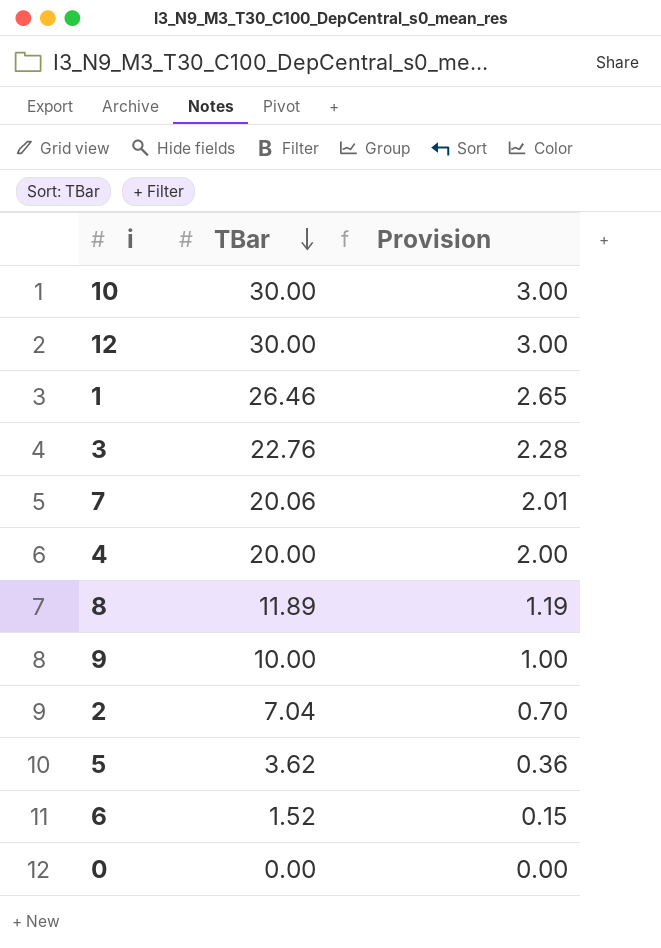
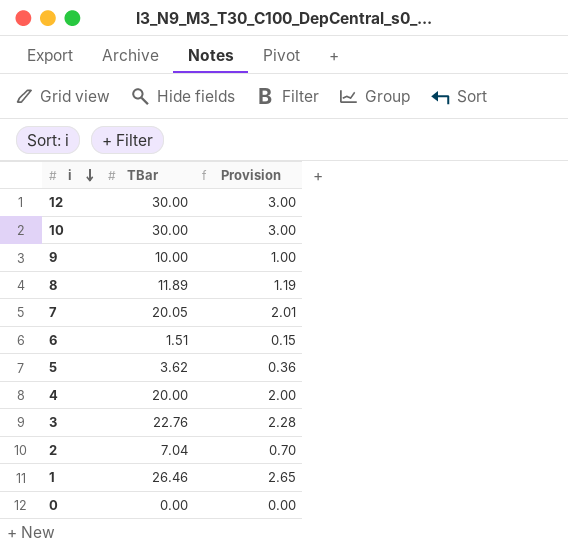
row order: TBar descending -> i descending
7 | TBar: 20.06 -> 20.05
6 | TBar: 1.52 -> 1.51

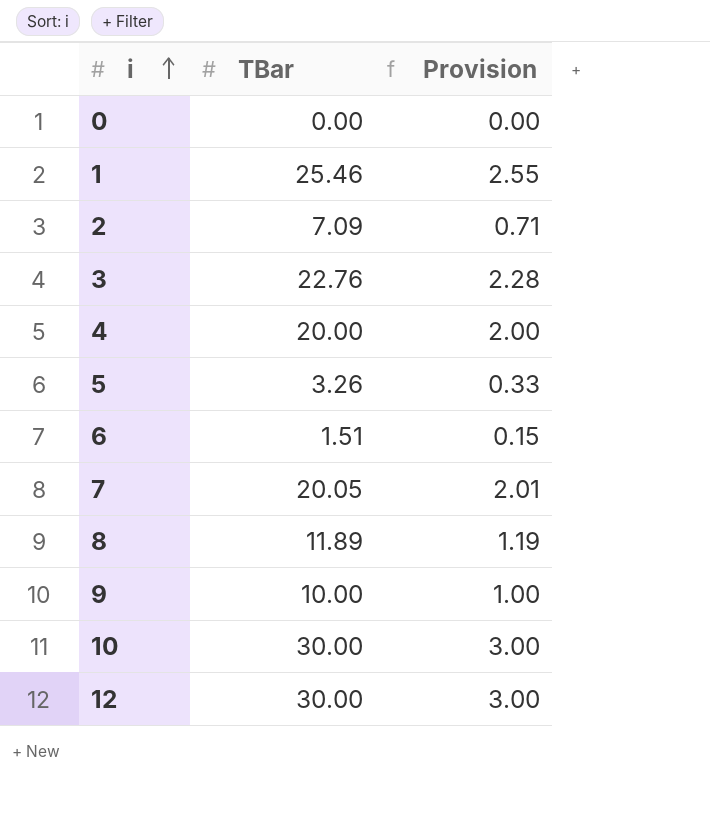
row order: i descending -> i ascending
1 | TBar: 26.46 -> 25.46
1 | Provision: 2.65 -> 2.55
2 | TBar: 7.04 -> 7.09
2 | Provision: 0.70 -> 0.71
5 | TBar: 3.62 -> 3.26
5 | Provision: 0.36 -> 0.33

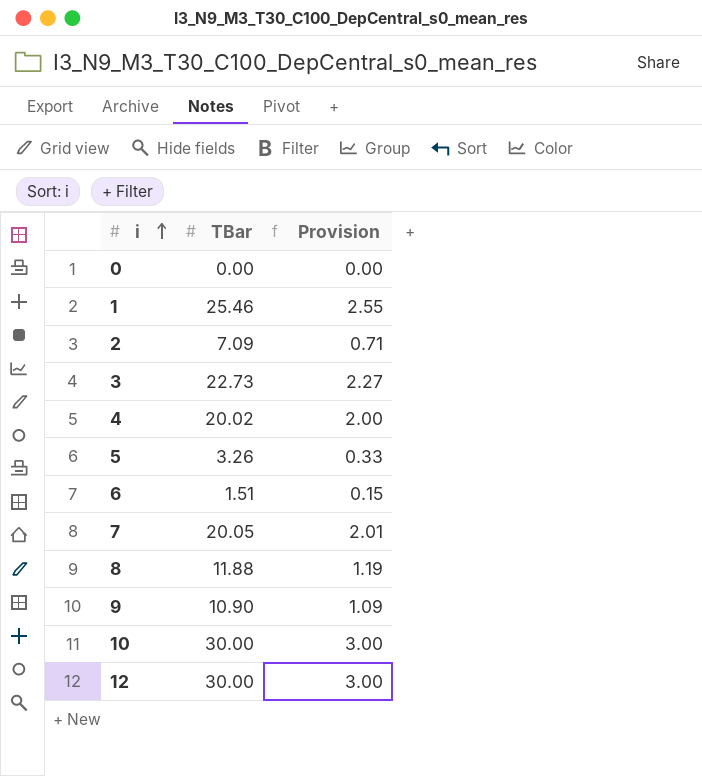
3 | TBar: 22.76 -> 22.73
3 | Provision: 2.28 -> 2.27
4 | TBar: 20.00 -> 20.02
8 | TBar: 11.89 -> 11.88
9 | TBar: 10.00 -> 10.90
9 | Provision: 1.00 -> 1.09

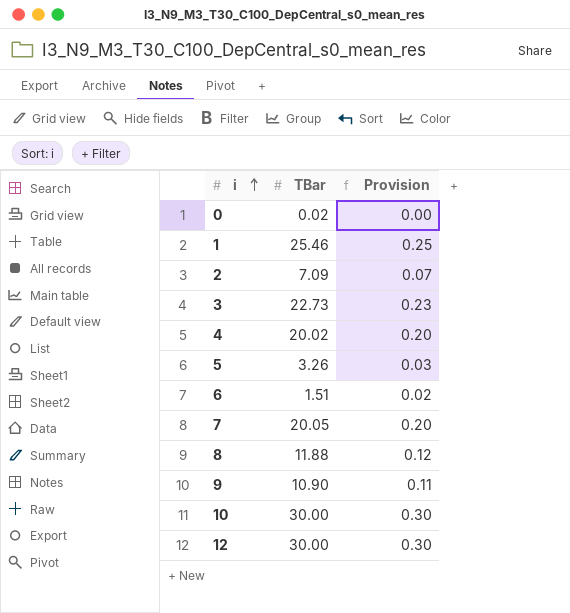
column Provision | formula: [TBar] * 0.1 -> [TBar] * 0.01
0 | TBar: 0.00 -> 0.02

